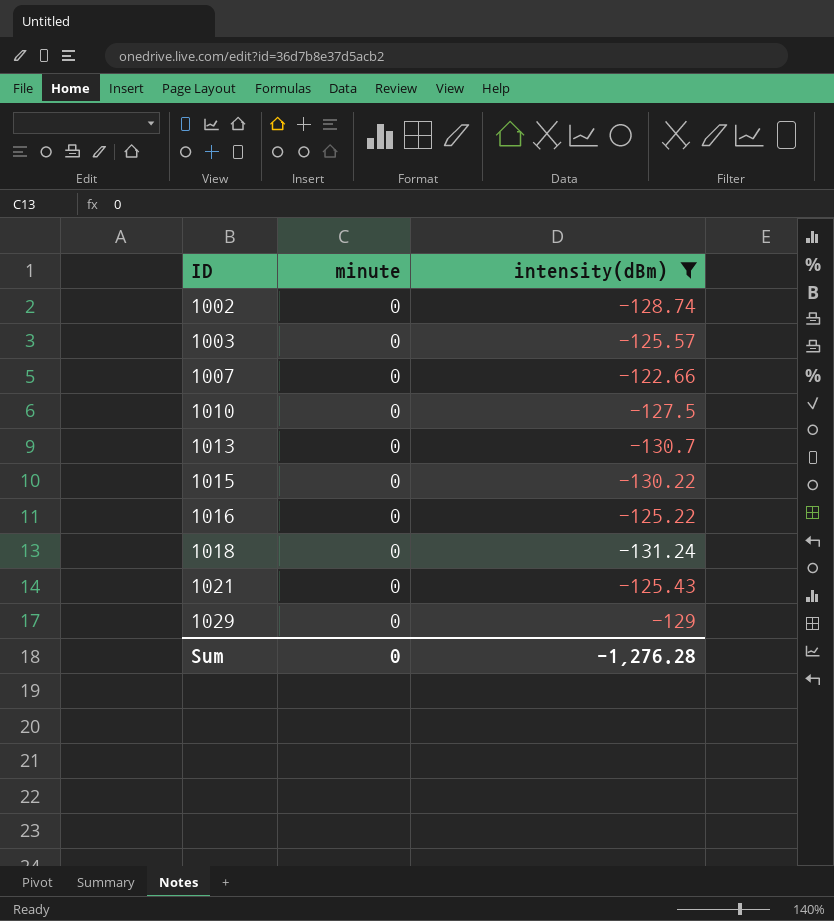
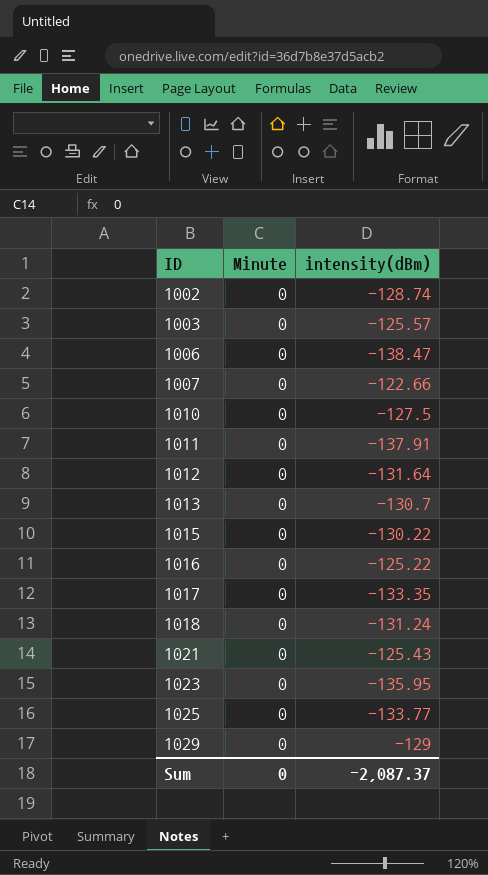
filter: intensity(dBm) >= -131.24 -> none
column name: minute -> Minute
Sum | intensity(dBm): -1,276.28 -> -2,087.37

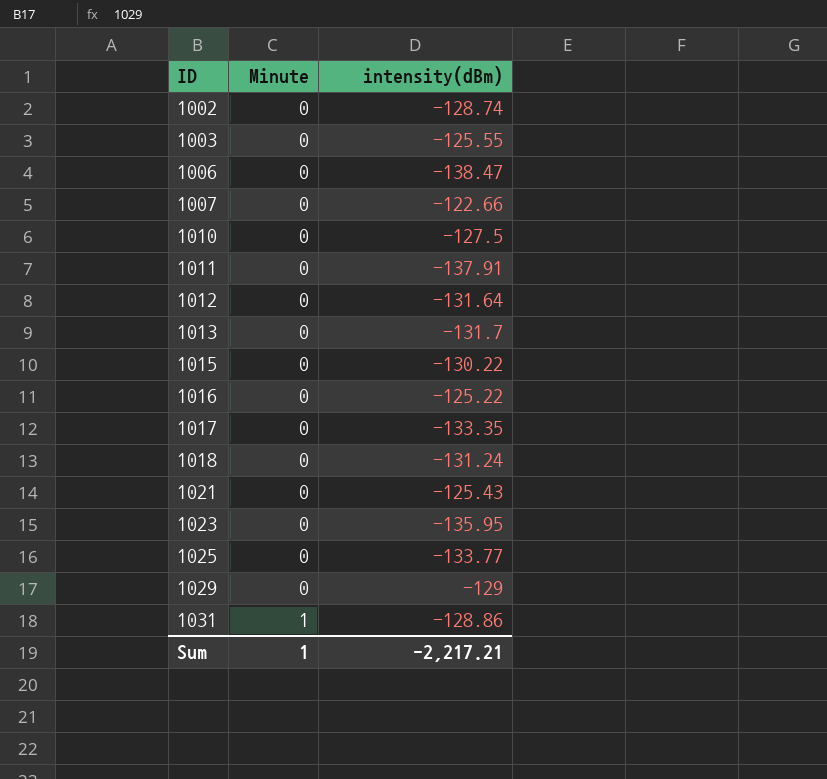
1003 | intensity(dBm): -125.57 -> -125.55
1013 | intensity(dBm): -130.7 -> -131.7
row 1031: none -> 1 | -128.86
Sum | Minute: 0 -> 1
Sum | intensity(dBm): -2,087.37 -> -2,217.21

